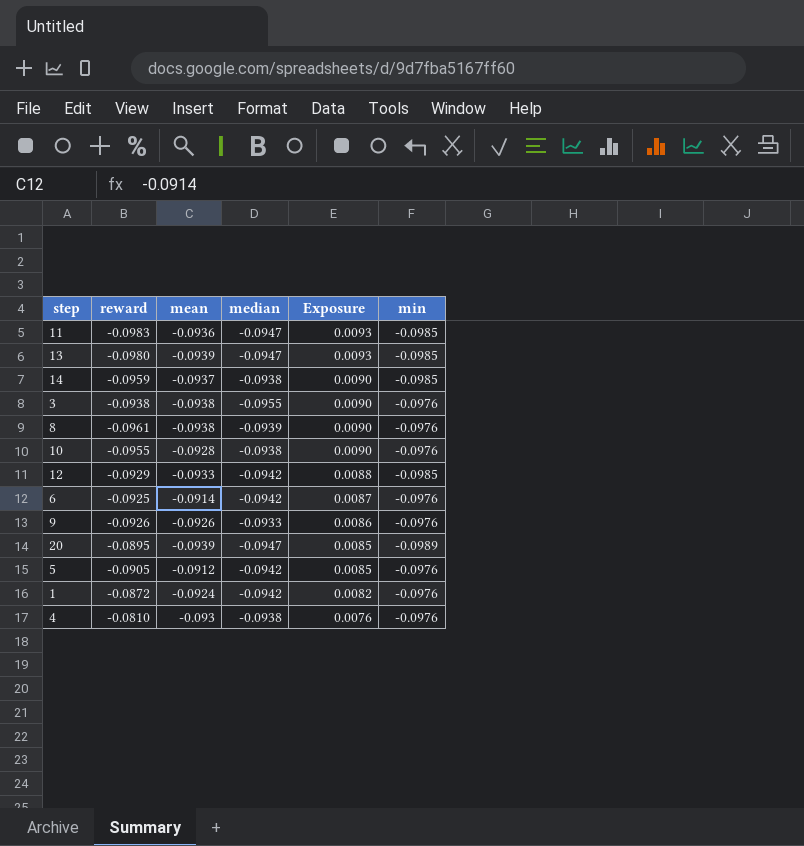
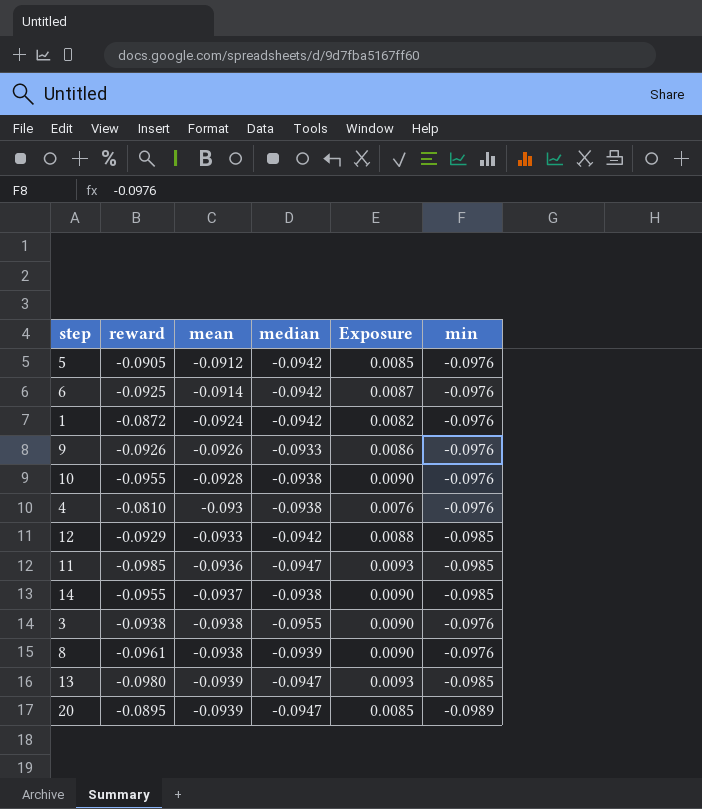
row order: Exposure descending -> mean descending
11 | reward: -0.0983 -> -0.0985
14 | reward: -0.0959 -> -0.0955

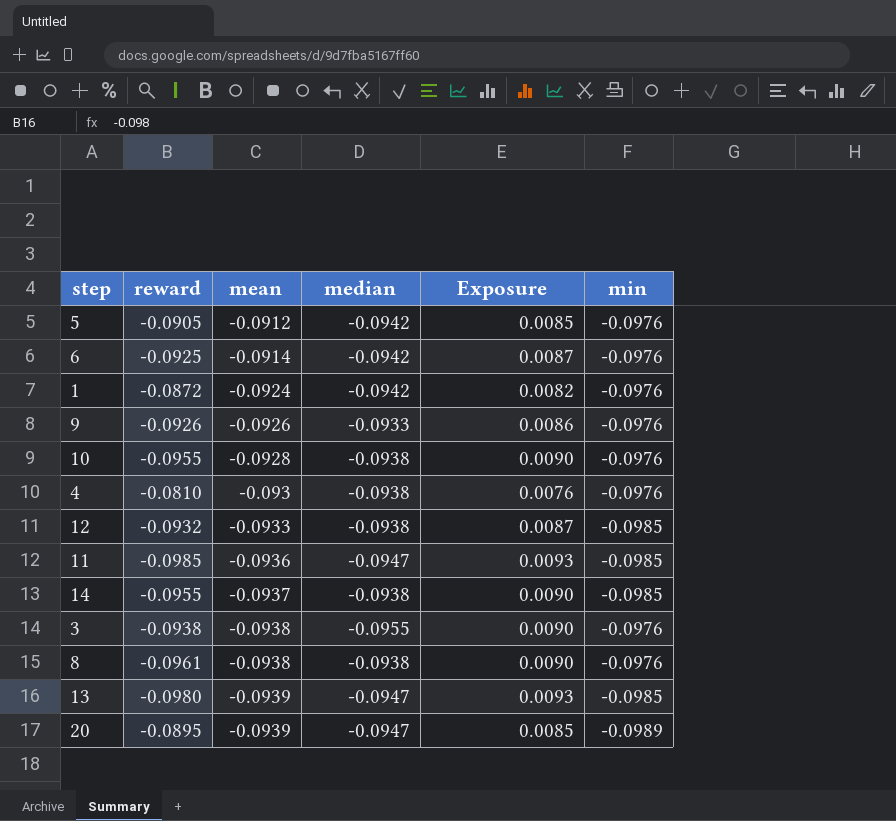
12 | reward: -0.0929 -> -0.0932
12 | median: -0.0942 -> -0.0938
12 | Exposure: 0.0088 -> 0.0087
8 | median: -0.0939 -> -0.0938

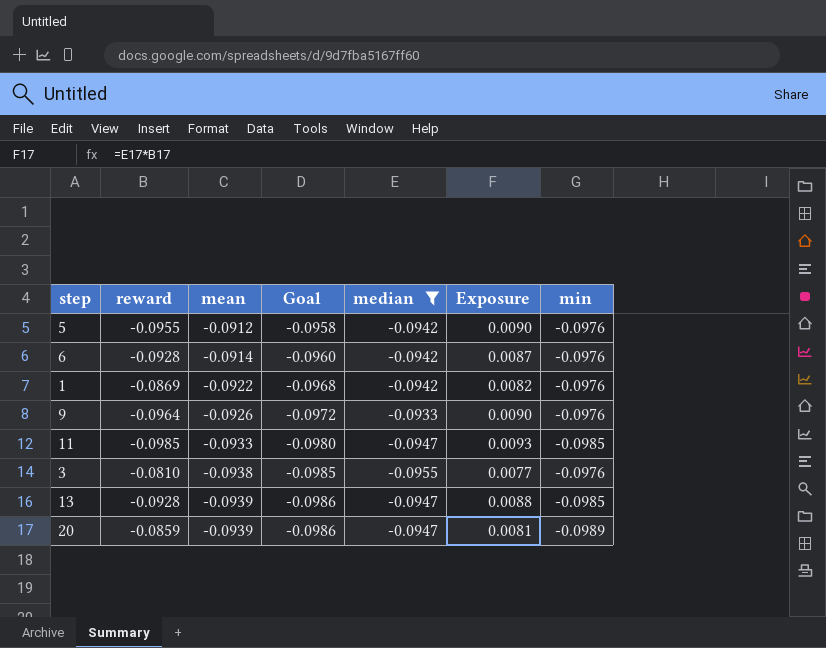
filter: none -> median != -0.0938
column Goal | formula: none -> [mean] * 1.05
5 | reward: -0.0905 -> -0.0955
5 | Exposure: 0.0085 -> 0.0090
6 | reward: -0.0925 -> -0.0928
1 | reward: -0.0872 -> -0.0869
1 | mean: -0.0924 -> -0.0922
9 | reward: -0.0926 -> -0.0964
9 | Exposure: 0.0086 -> 0.0090
11 | mean: -0.0936 -> -0.0933
3 | reward: -0.0938 -> -0.0810
3 | Exposure: 0.0090 -> 0.0077
13 | reward: -0.0980 -> -0.0928
13 | Exposure: 0.0093 -> 0.0088
20 | reward: -0.0895 -> -0.0859
20 | Exposure: 0.0085 -> 0.0081

